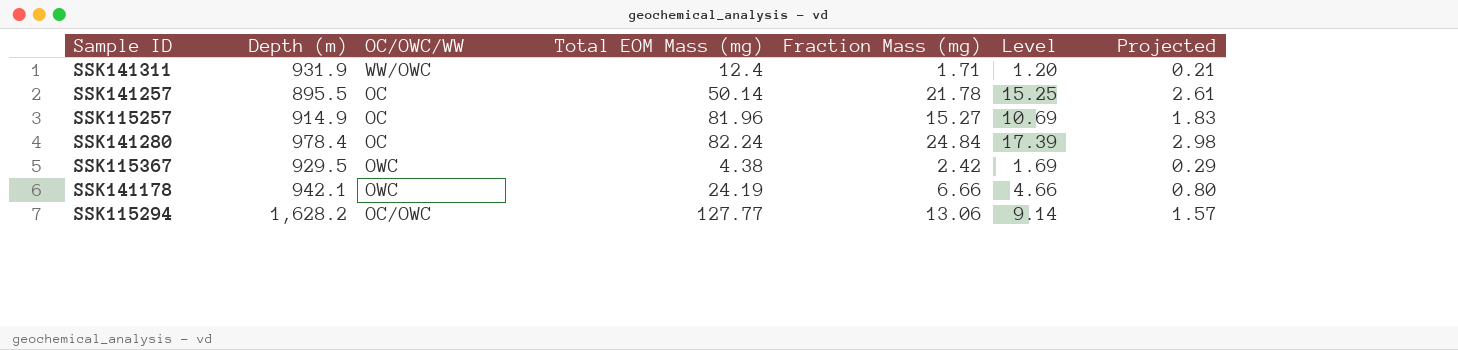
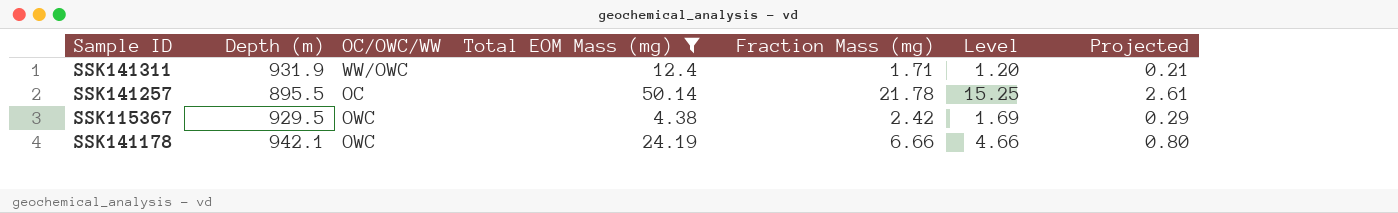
filter: none -> Total EOM Mass (mg) <= 50.14

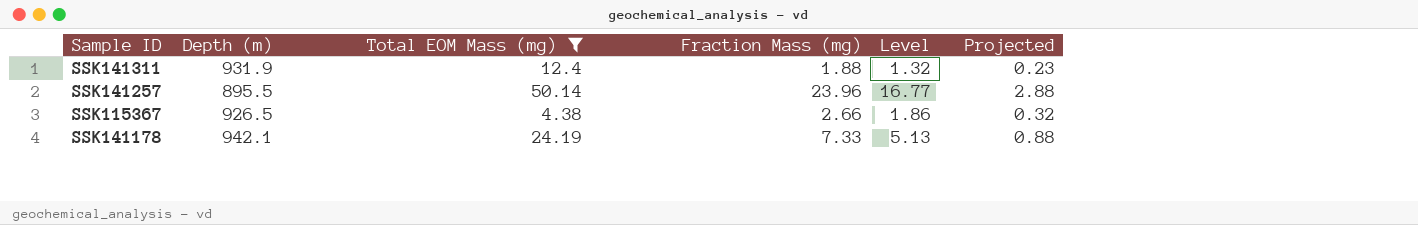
column OC/OWC/WW | position: 3 -> none
SSK141311 | Fraction Mass (mg): 1.71 -> 1.88
SSK141311 | Level: 1.20 -> 1.32
SSK141311 | Projected: 0.21 -> 0.23
SSK141257 | Fraction Mass (mg): 21.78 -> 23.96
SSK141257 | Level: 15.25 -> 16.77
SSK141257 | Projected: 2.61 -> 2.88
SSK115367 | Depth (m): 929.5 -> 926.5
SSK115367 | Fraction Mass (mg): 2.42 -> 2.66
SSK115367 | Level: 1.69 -> 1.86
SSK115367 | Projected: 0.29 -> 0.32
SSK141178 | Fraction Mass (mg): 6.66 -> 7.33
SSK141178 | Level: 4.66 -> 5.13
SSK141178 | Projected: 0.80 -> 0.88

